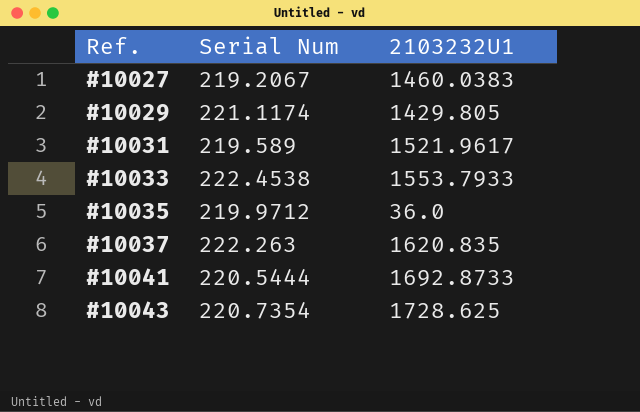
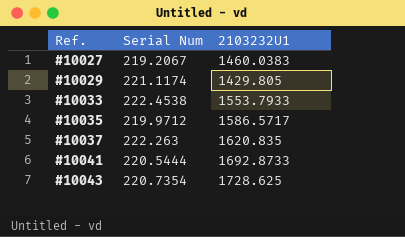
row #10031: 219.589 | 1521.9617 -> none
#10035 | 2103232U1: 36.0 -> 1586.5717

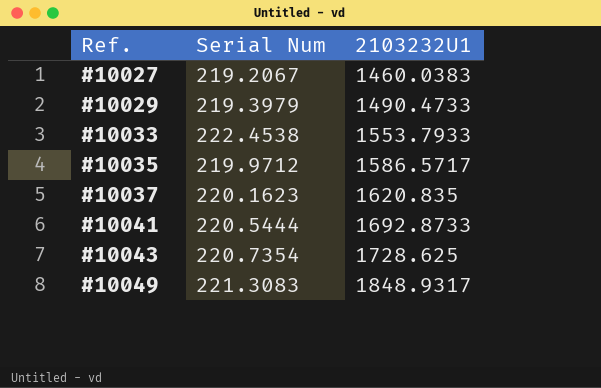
#10029 | Serial Num: 221.1174 -> 219.3979
#10029 | 2103232U1: 1429.805 -> 1490.4733
#10037 | Serial Num: 222.263 -> 220.1623
row #10049: none -> 221.3083 | 1848.9317

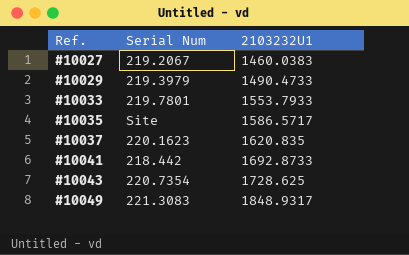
#10033 | Serial Num: 222.4538 -> 219.7801
#10035 | Serial Num: 219.9712 -> Site
#10041 | Serial Num: 220.5444 -> 218.442

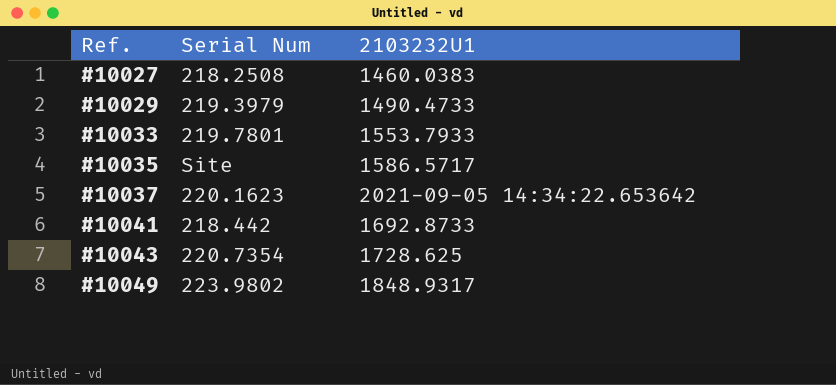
#10027 | Serial Num: 219.2067 -> 218.2508
#10037 | 2103232U1: 1620.835 -> 2021-09-05 14:34:22.653642
#10049 | Serial Num: 221.3083 -> 223.9802

